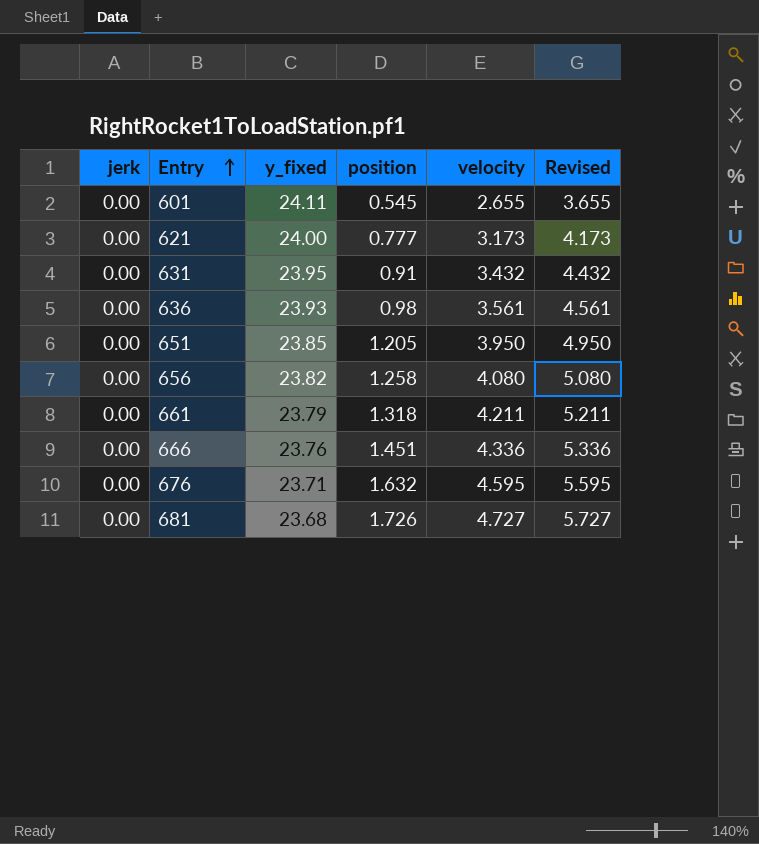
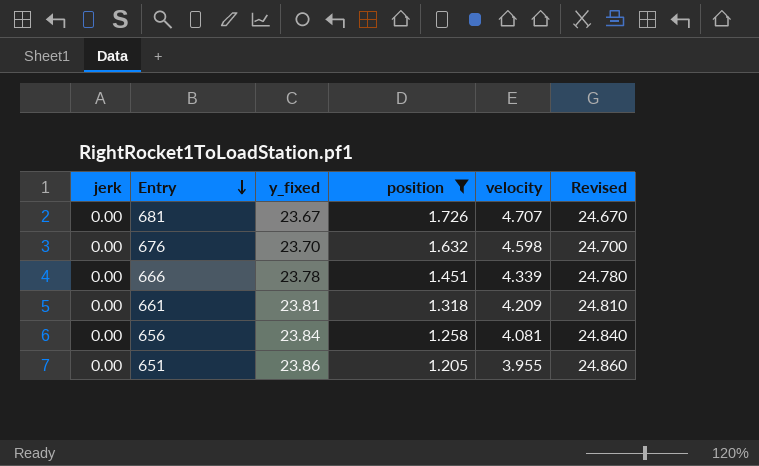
filter: none -> position >= 1.205
row order: Entry ascending -> Entry descending
column Revised | formula: [velocity] + 1 -> [y_fixed] + 1
681 | y_fixed: 23.68 -> 23.67
681 | velocity: 4.727 -> 4.707
676 | y_fixed: 23.71 -> 23.70
676 | velocity: 4.595 -> 4.598
666 | y_fixed: 23.76 -> 23.78
666 | velocity: 4.336 -> 4.339
661 | y_fixed: 23.79 -> 23.81
661 | velocity: 4.211 -> 4.209
656 | y_fixed: 23.82 -> 23.84
656 | velocity: 4.080 -> 4.081
651 | y_fixed: 23.85 -> 23.86
651 | velocity: 3.950 -> 3.955

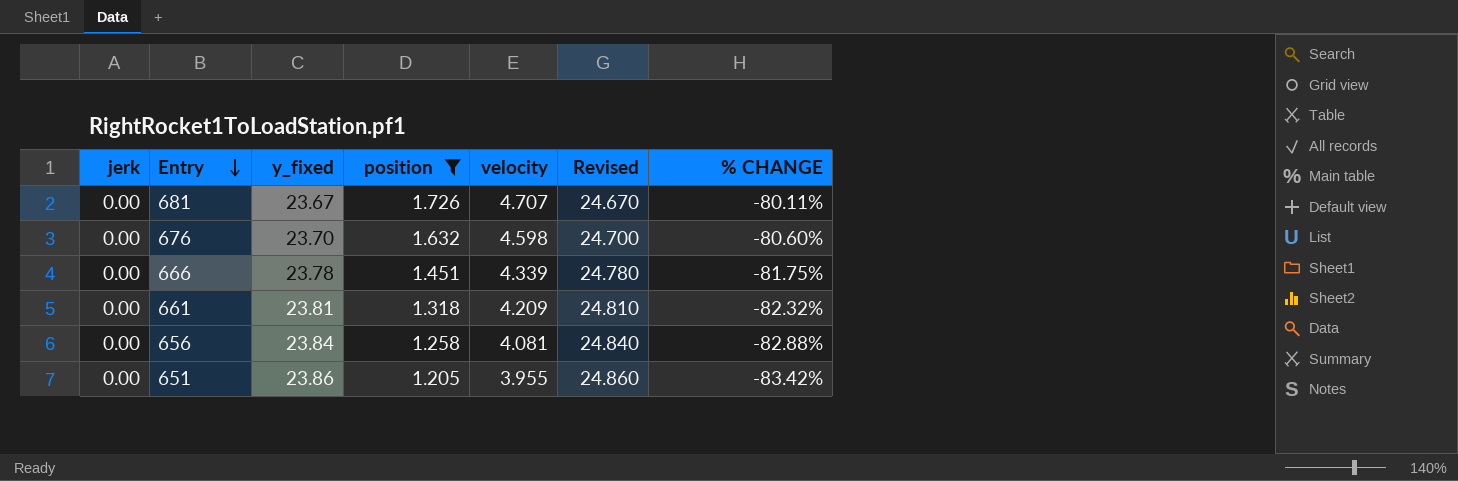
column % CHANGE | formula: none -> ([velocity] - [y_fixed]) / [y_fixed]

